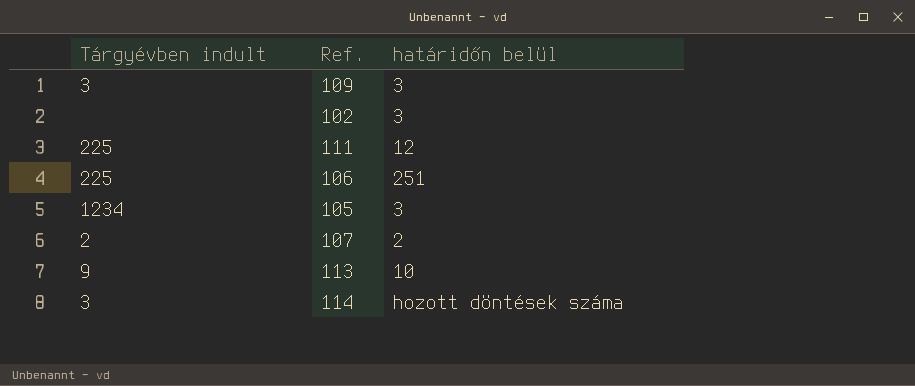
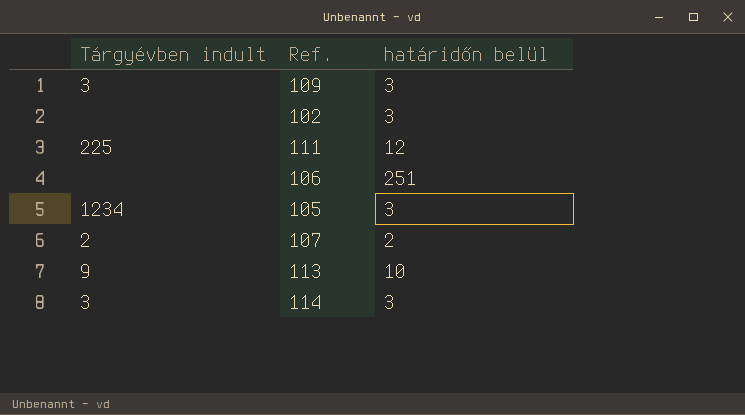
106 | Tárgyévben indult: 225 -> none
114 | határidőn belül: hozott döntések száma -> 3

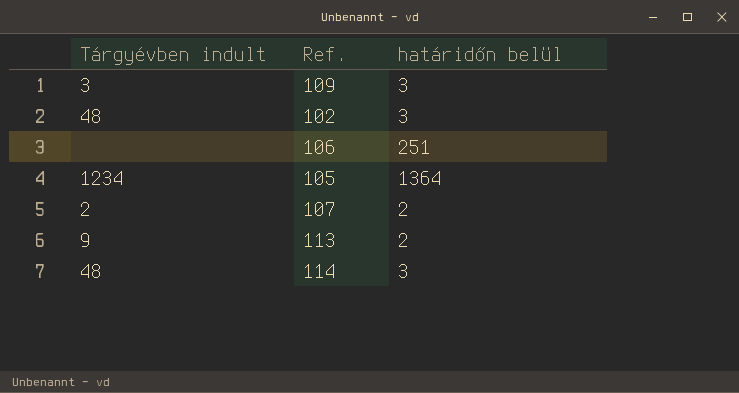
row 111: 225 | 12 -> none
102 | Tárgyévben indult: none -> 48
105 | határidőn belül: 3 -> 1364
113 | határidőn belül: 10 -> 2
114 | Tárgyévben indult: 3 -> 48

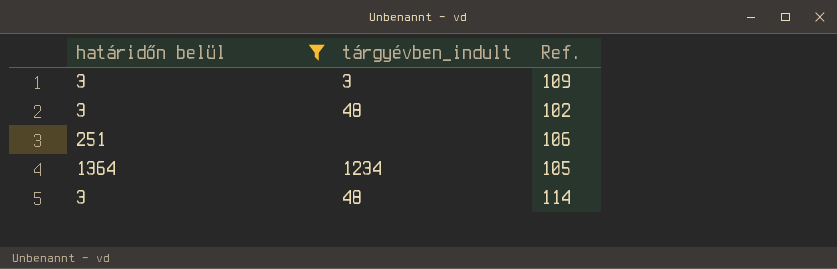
filter: none -> határidőn belül != 2
column határidőn belül | position: 3 -> 1
column name: Tárgyévben indult -> tárgyévben_indult

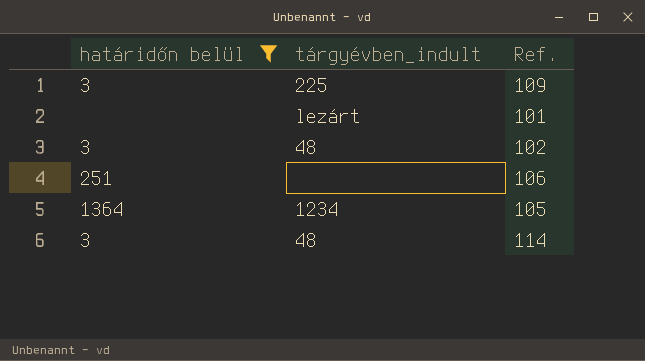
109 | tárgyévben_indult: 3 -> 225
row 101: none -> none | lezárt

